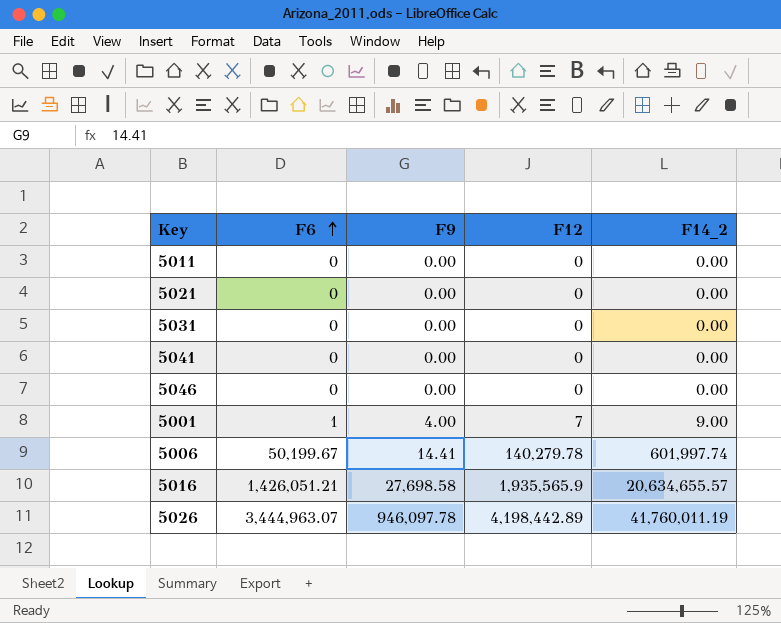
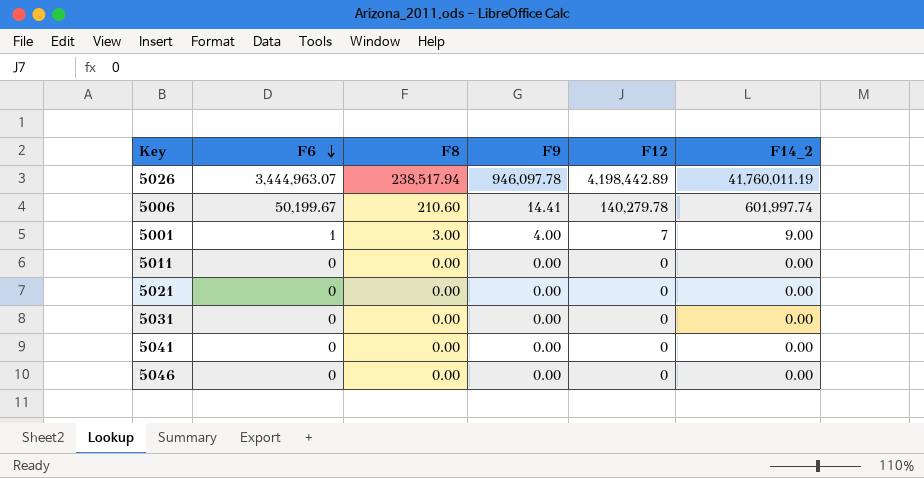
row order: F6 ascending -> F6 descending
column F8 | position: none -> 3
row 5016: 1,426,051.21 | 27,698.58 | 1,935,565.9 | 20,634,655.57 -> none

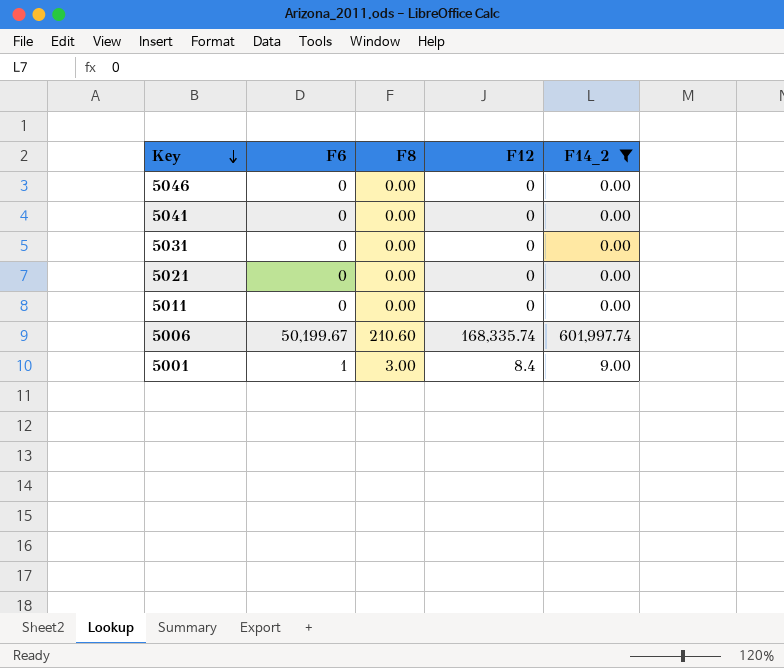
filter: none -> F14_2 != 41,760,011.19
row order: F6 descending -> Key descending
column F9 | position: 4 -> none
5006 | F12: 140,279.78 -> 168,335.74
5001 | F12: 7 -> 8.4

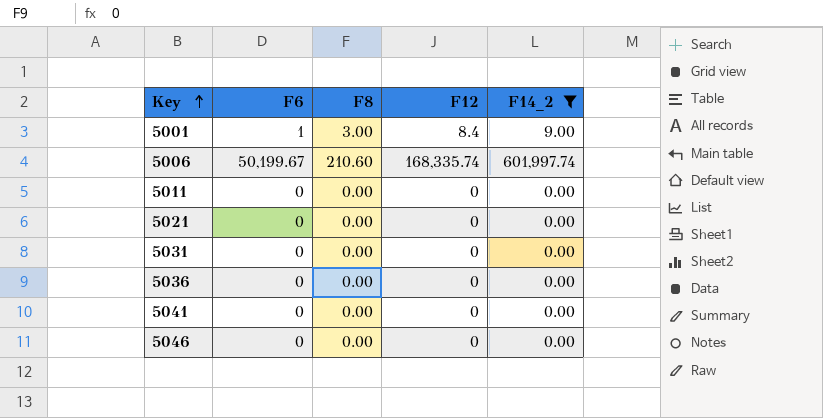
row order: Key descending -> Key ascending
row 5036: none -> 0 | 0.00 | 0 | 0.00

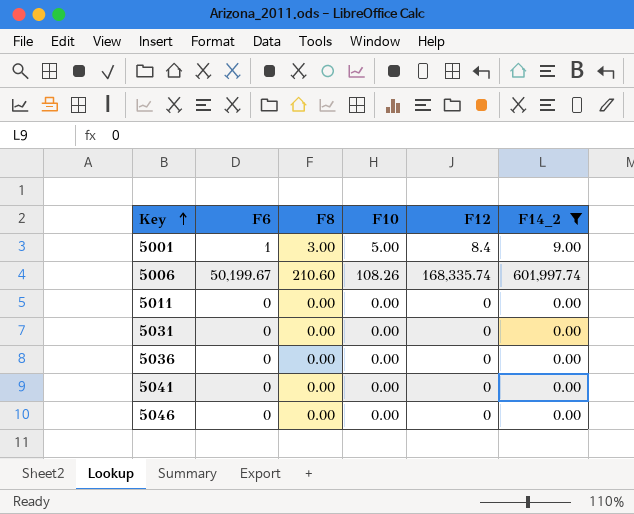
column F10 | position: none -> 4
row 5021: 0 | 0.00 | 0 | 0.00 -> none

